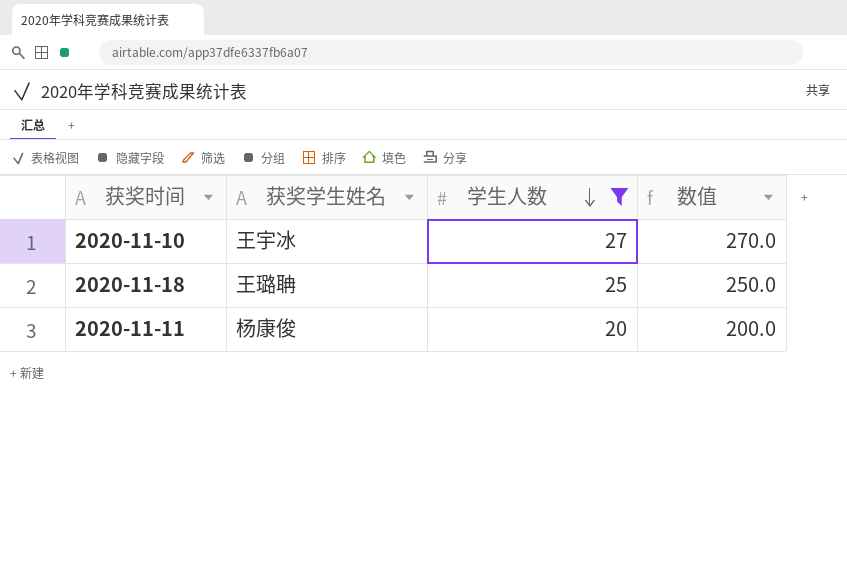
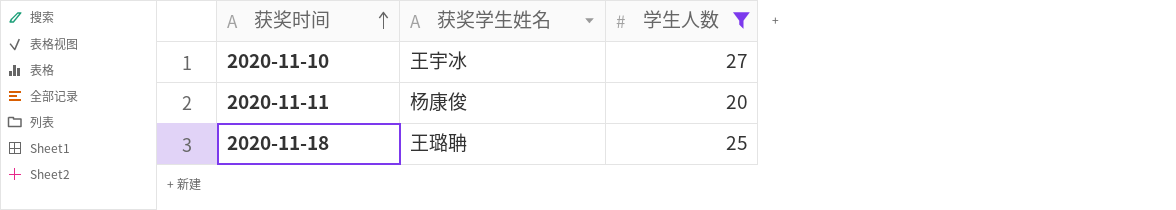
row order: 学生人数 descending -> 获奖时间 ascending
column 数值 | formula: [学生人数] * 10 -> none

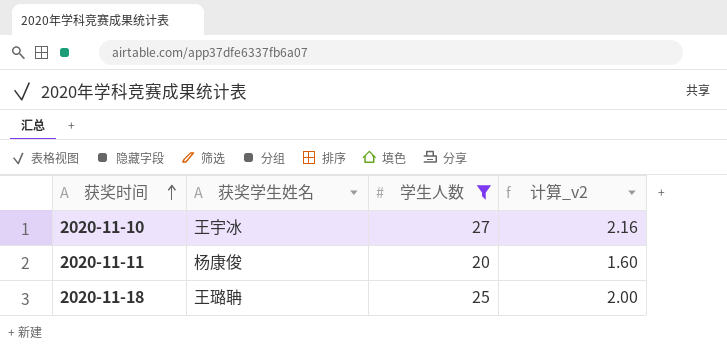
column 计算_v2 | formula: none -> [学生人数] * 0.08

